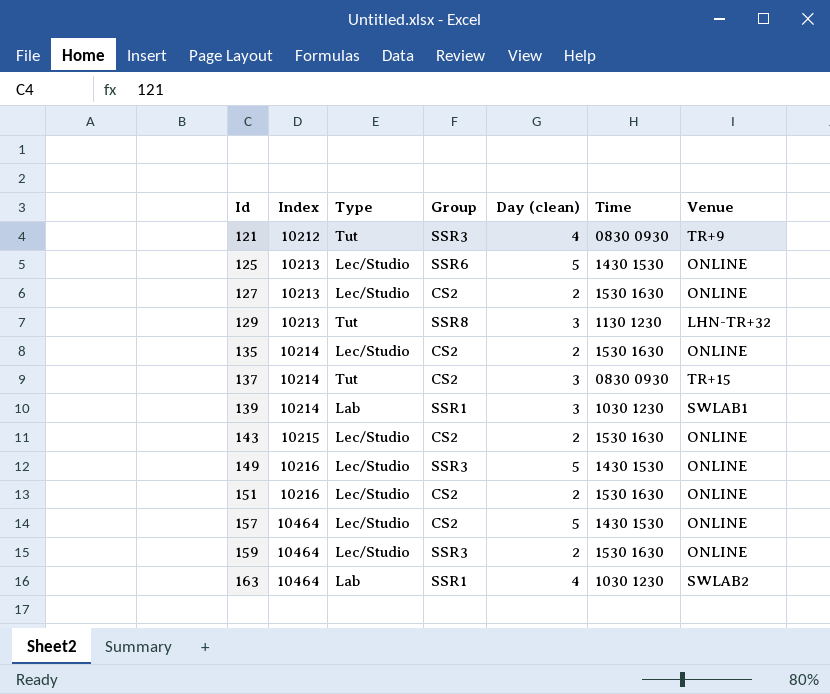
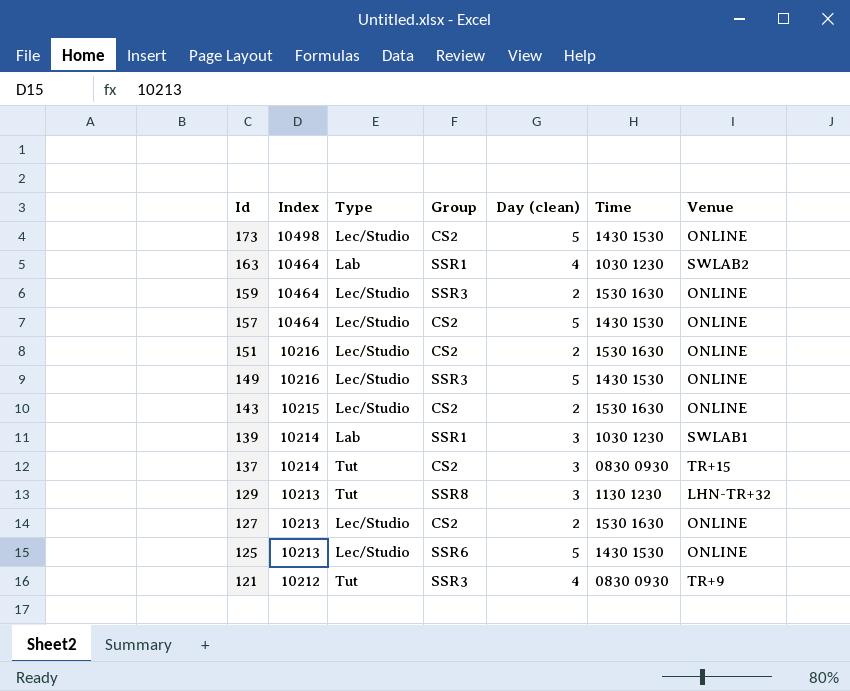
row order: Id ascending -> Id descending
row 135: 10214 | Lec/Studio | CS2 | 2 | 1530 1630 | ONLINE -> none
row 173: none -> 10498 | Lec/Studio | CS2 | 5 | 1430 1530 | ONLINE

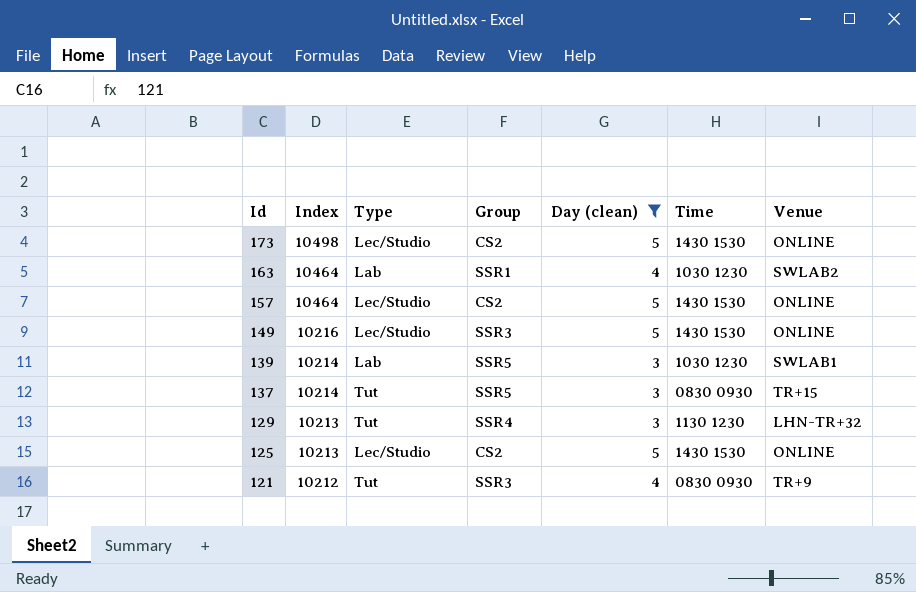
filter: none -> Day (clean) != 2
139 | Group: SSR1 -> SSR5
137 | Group: CS2 -> SSR5
129 | Group: SSR8 -> SSR4
125 | Group: SSR6 -> CS2

